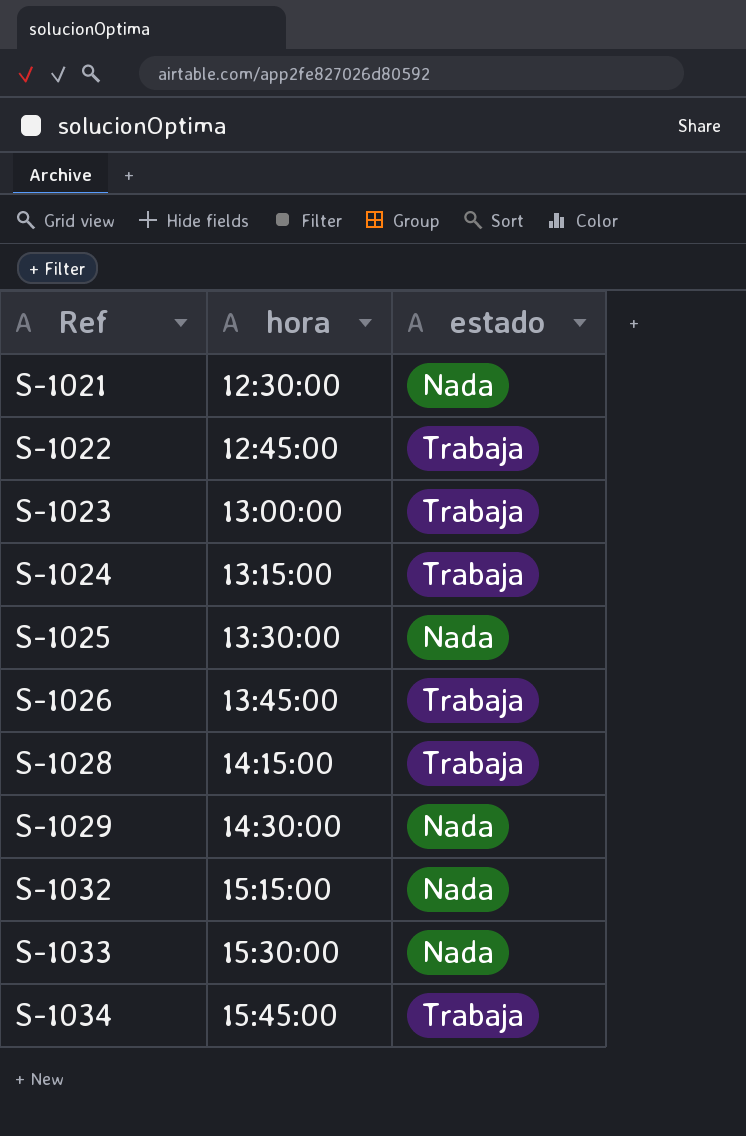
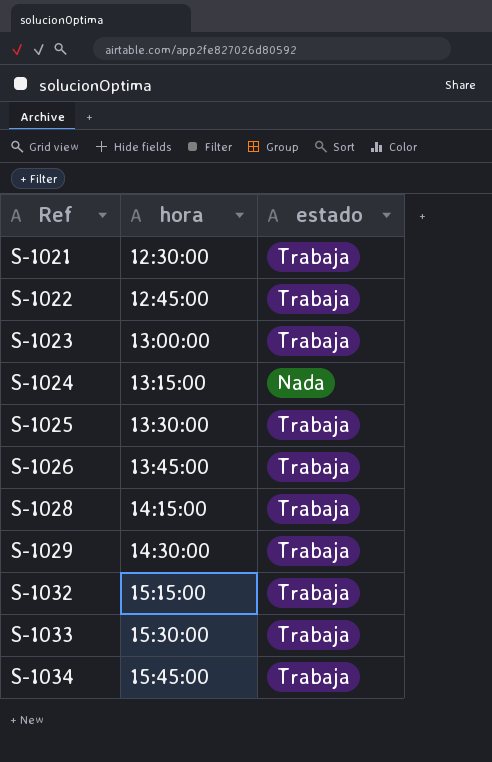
S-1021 | estado: Nada -> Trabaja
S-1024 | estado: Trabaja -> Nada
S-1025 | estado: Nada -> Trabaja
S-1029 | estado: Nada -> Trabaja
S-1032 | estado: Nada -> Trabaja
S-1033 | estado: Nada -> Trabaja

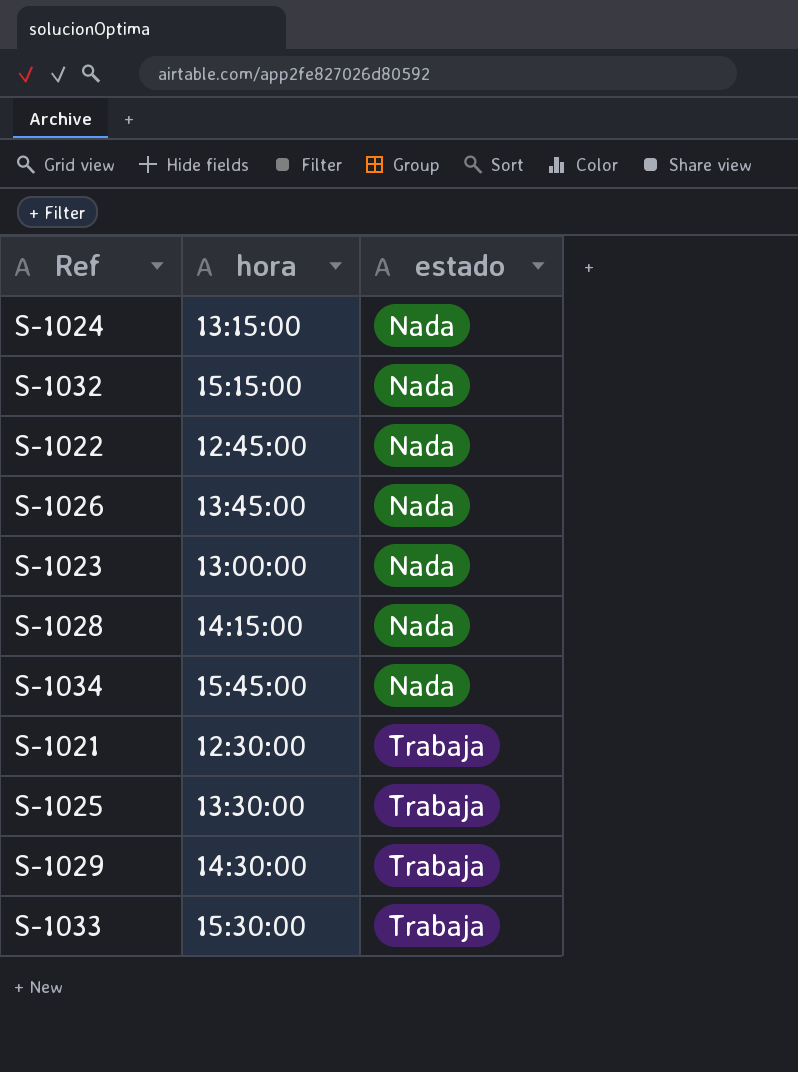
row order: Ref ascending -> estado ascending
S-1032 | estado: Trabaja -> Nada
S-1022 | estado: Trabaja -> Nada
S-1026 | estado: Trabaja -> Nada
S-1023 | estado: Trabaja -> Nada
S-1028 | estado: Trabaja -> Nada
S-1034 | estado: Trabaja -> Nada

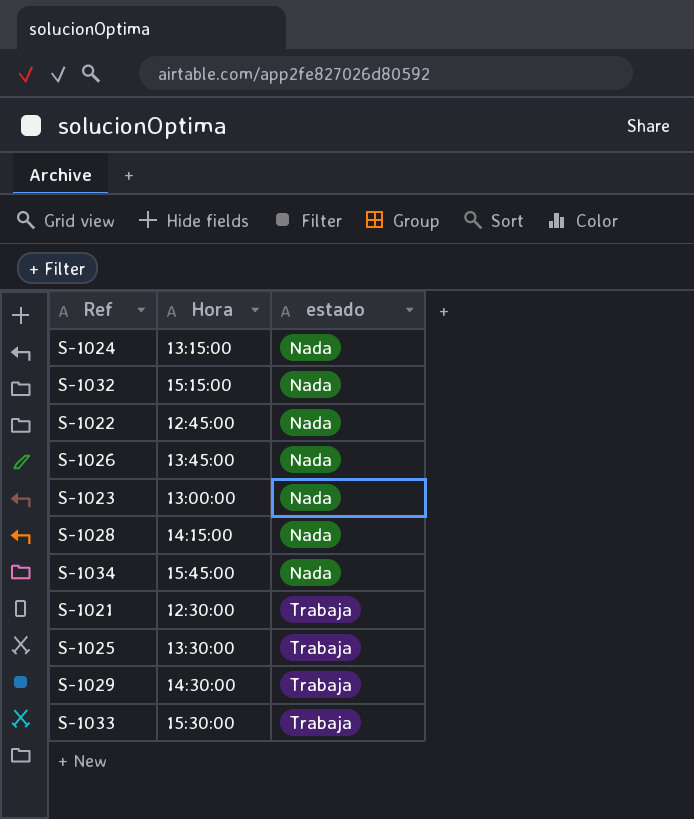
column name: hora -> Hora

